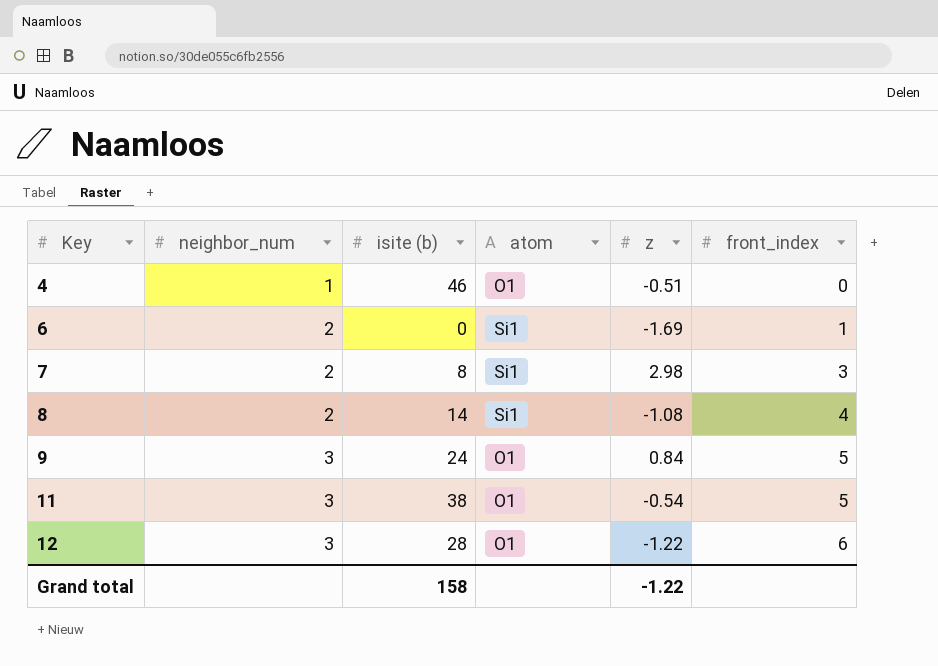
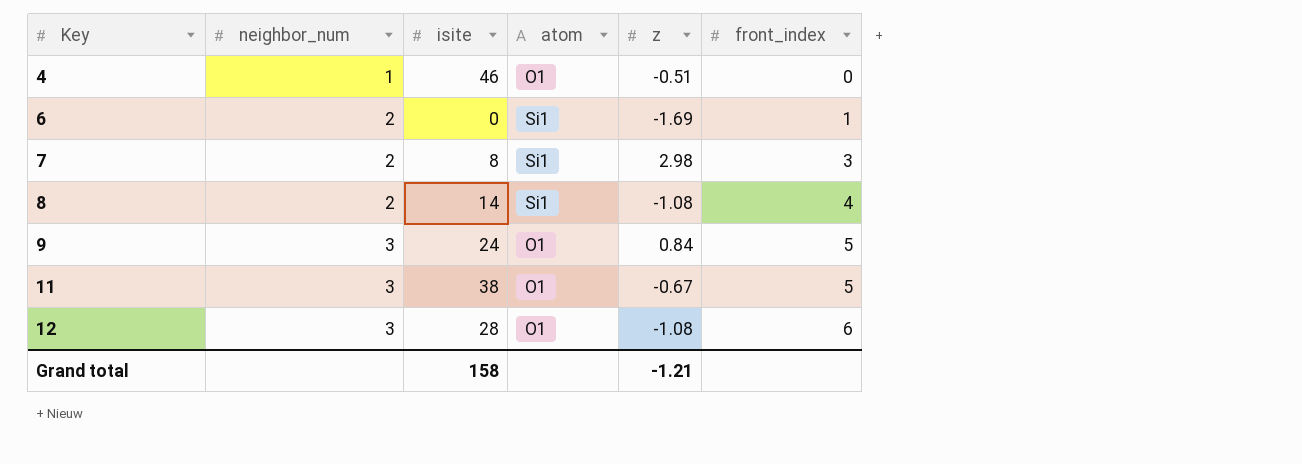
column name: isite (b) -> isite
11 | z: -0.54 -> -0.67
12 | z: -1.22 -> -1.08
Grand total | z: -1.22 -> -1.21

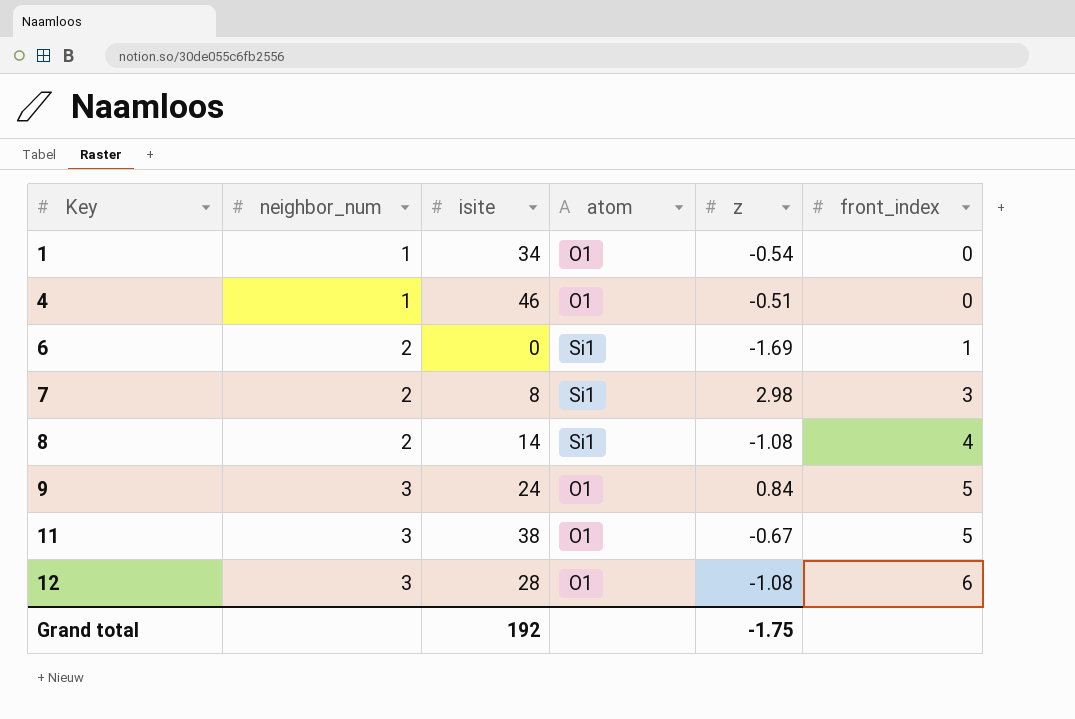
row 1: none -> 1 | 34 | O1 | -0.54 | 0
Grand total | isite: 158 -> 192
Grand total | z: -1.21 -> -1.75

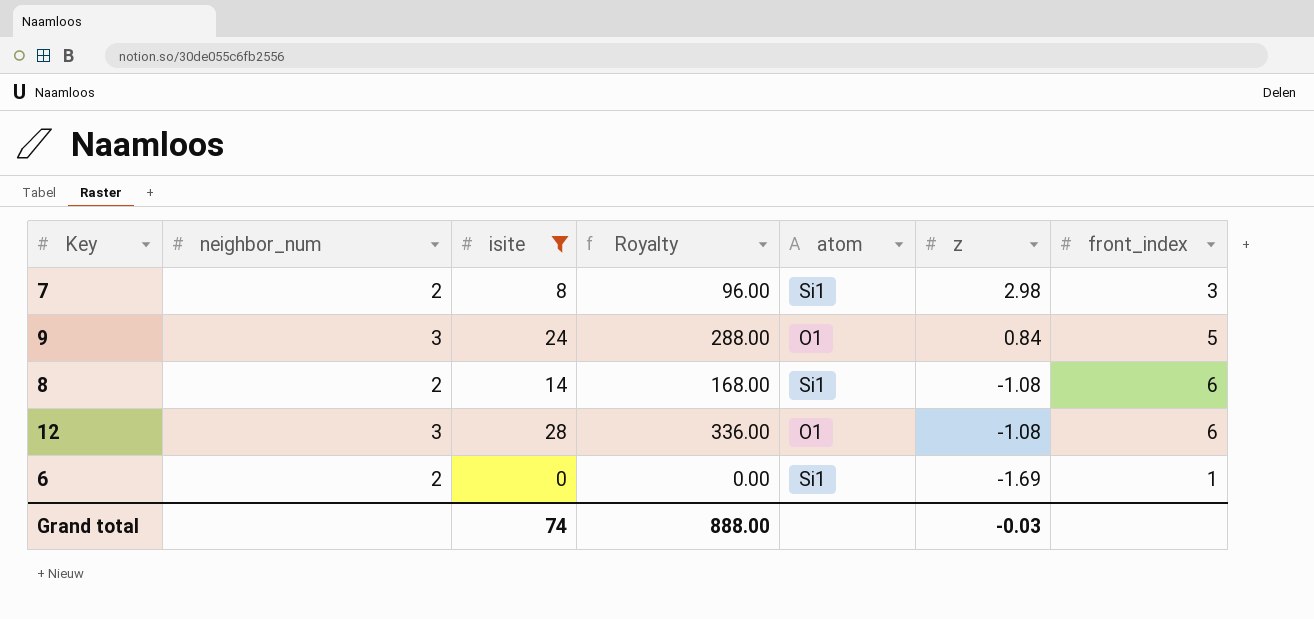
filter: none -> isite <= 28
row order: Key ascending -> z descending
column Royalty | formula: none -> [isite] * 12
8 | front_index: 4 -> 6
Grand total | isite: 192 -> 74
Grand total | z: -1.75 -> -0.03

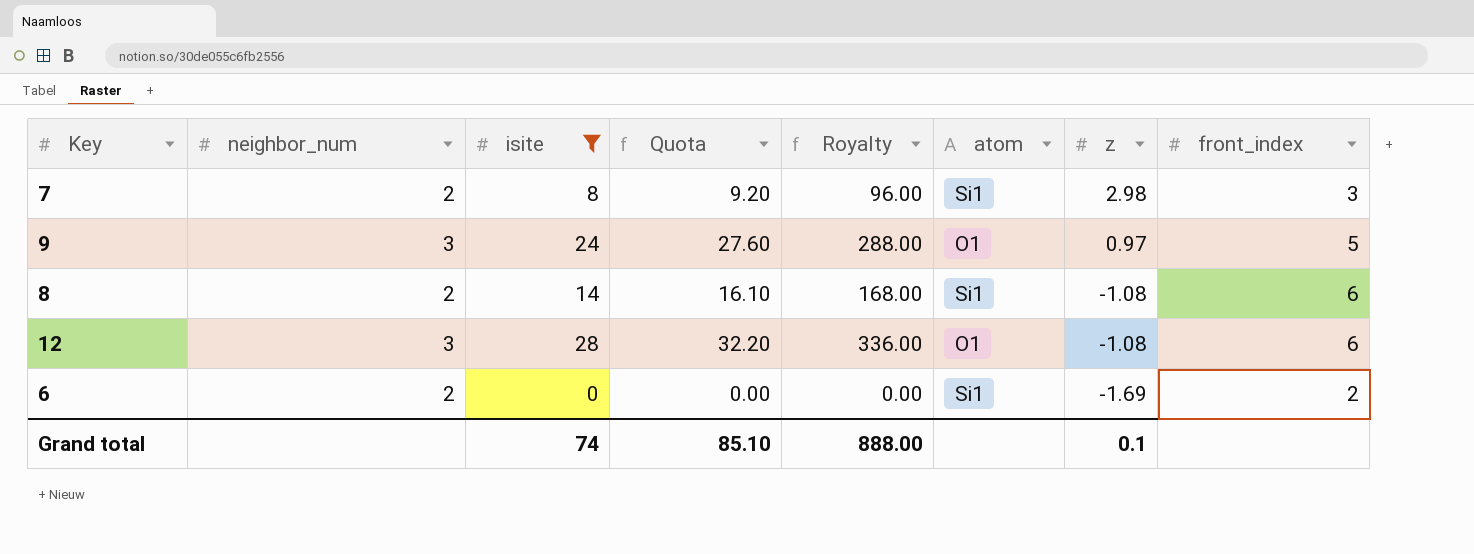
column Quota | formula: none -> [isite] * 1.15
9 | z: 0.84 -> 0.97
6 | front_index: 1 -> 2
Grand total | z: -0.03 -> 0.1

